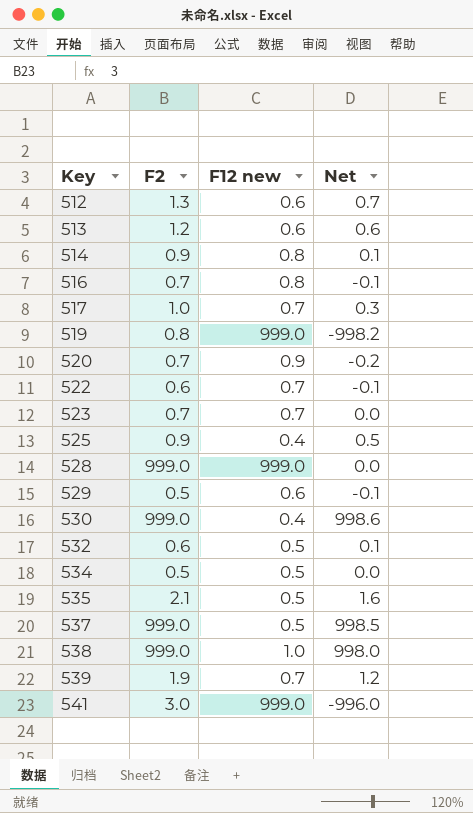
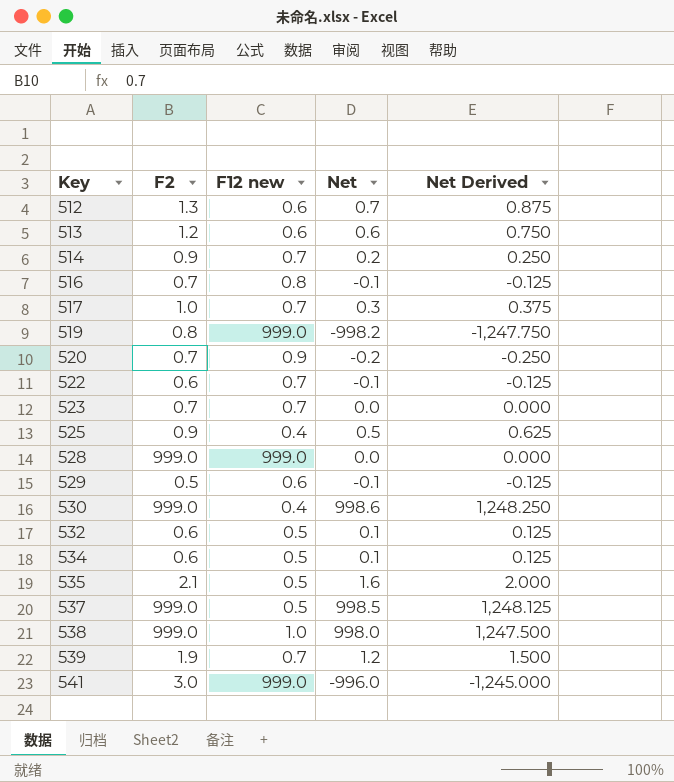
column Net Derived | formula: none -> [Net] * 1.25
514 | F12 new: 0.8 -> 0.7
514 | Net: 0.1 -> 0.2
534 | F2: 0.5 -> 0.6
534 | Net: 0.0 -> 0.1

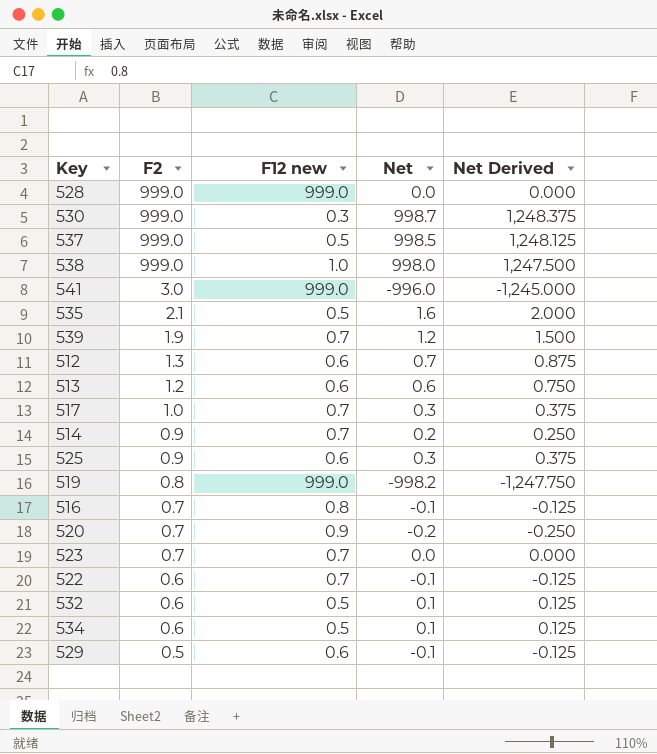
row order: Key ascending -> F2 descending
530 | F12 new: 0.4 -> 0.3
530 | Net: 998.6 -> 998.7
530 | Net Derived: 1,248.250 -> 1,248.375
525 | F12 new: 0.4 -> 0.6
525 | Net: 0.5 -> 0.3
525 | Net Derived: 0.625 -> 0.375

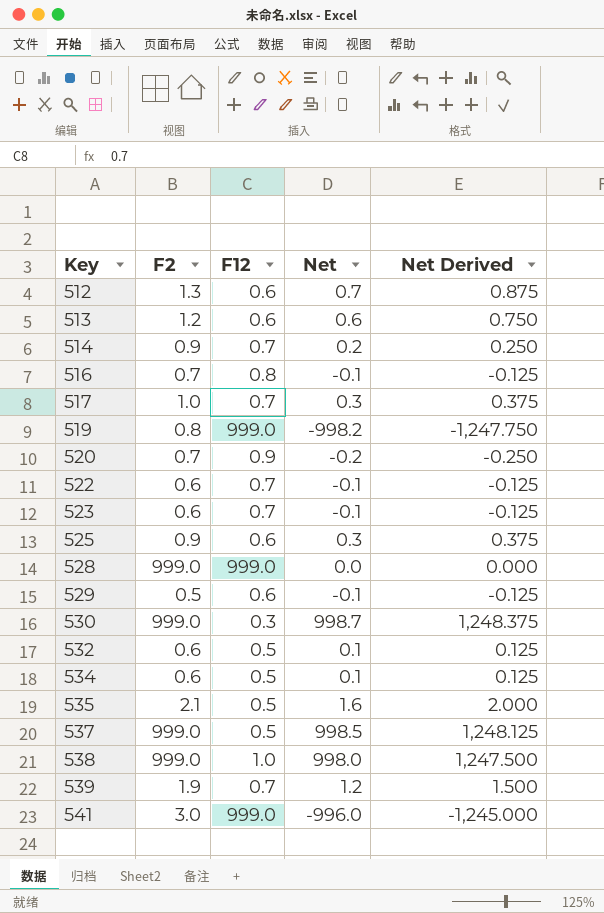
row order: F2 descending -> Key ascending
column name: F12 new -> F12
523 | F2: 0.7 -> 0.6
523 | Net: 0.0 -> -0.1
523 | Net Derived: 0.000 -> -0.125

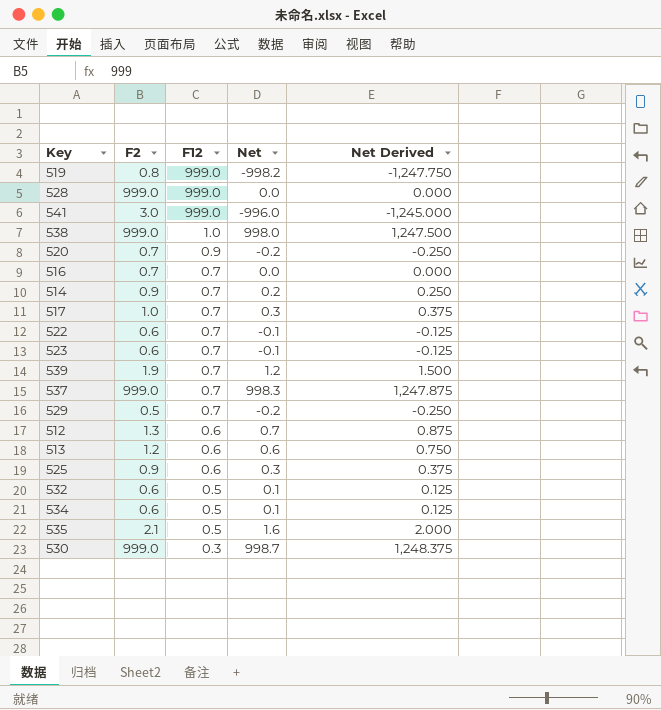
row order: Key ascending -> F12 descending
516 | F12: 0.8 -> 0.7
516 | Net: -0.1 -> 0.0
516 | Net Derived: -0.125 -> 0.000
537 | F12: 0.5 -> 0.7
537 | Net: 998.5 -> 998.3
537 | Net Derived: 1,248.125 -> 1,247.875
529 | F12: 0.6 -> 0.7
529 | Net: -0.1 -> -0.2
529 | Net Derived: -0.125 -> -0.250

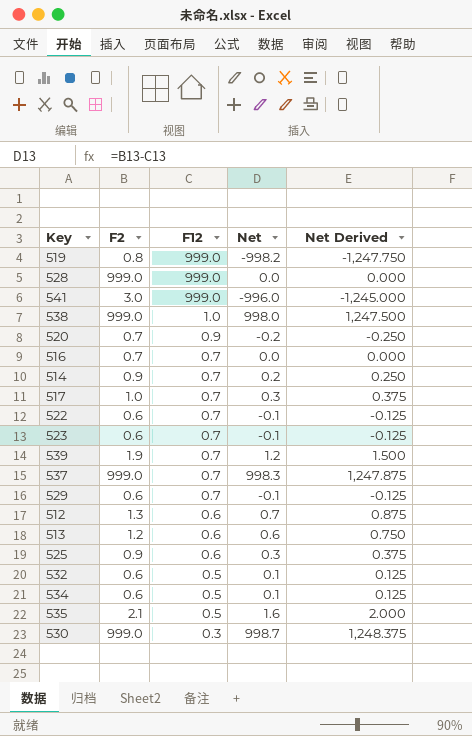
529 | F2: 0.5 -> 0.6
529 | Net: -0.2 -> -0.1
529 | Net Derived: -0.250 -> -0.125

